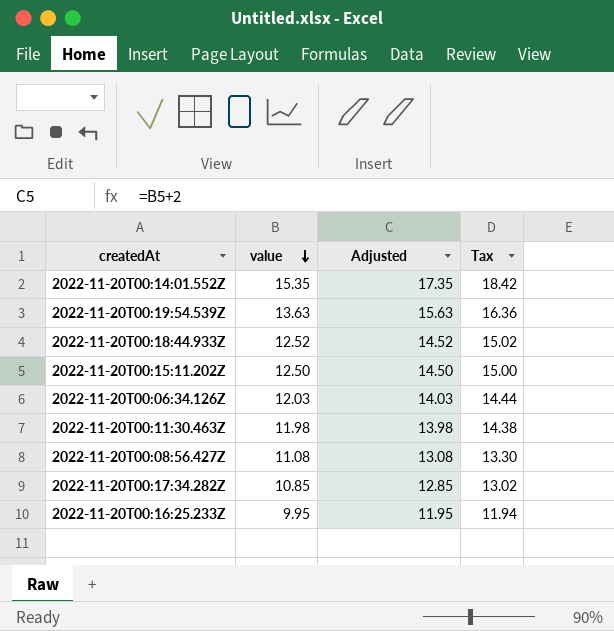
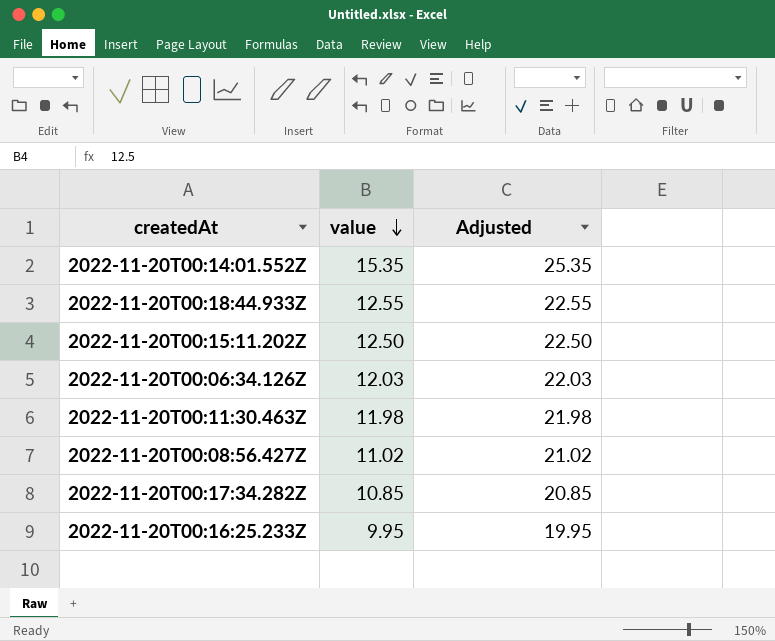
column Tax | formula: [value] * 1.2 -> none
column Adjusted | formula: [value] + 2 -> [value] + 10
row 2022-11-20T00:19:54.539Z: 13.63 | 15.63 | 16.36 -> none
2022-11-20T00:18:44.933Z | value: 12.52 -> 12.55
2022-11-20T00:08:56.427Z | value: 11.08 -> 11.02

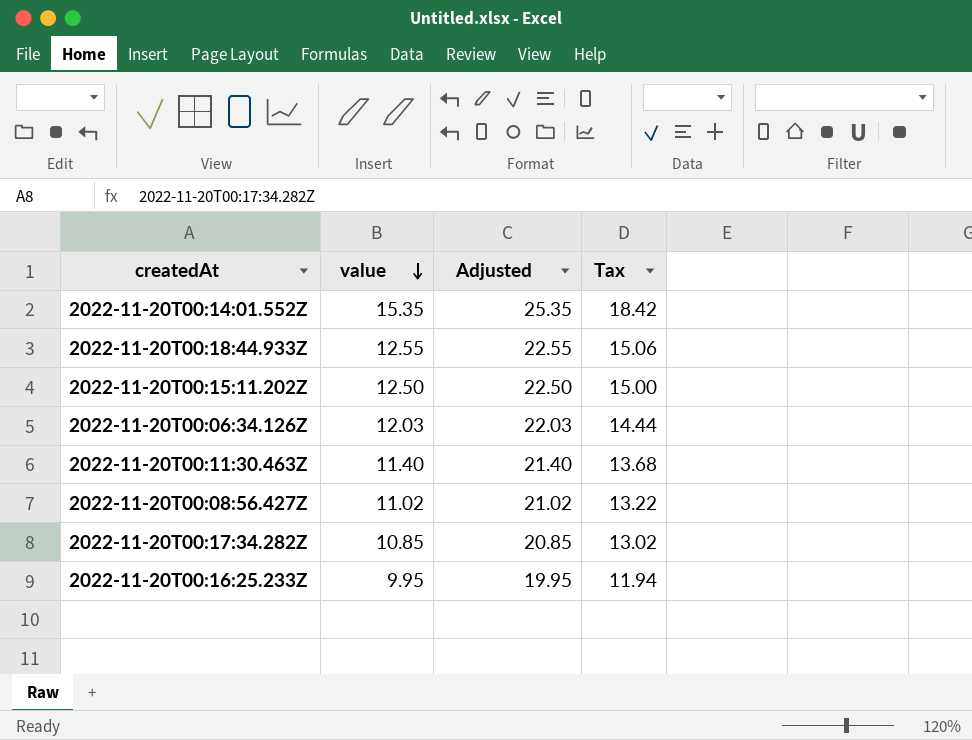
column Tax | formula: none -> [value] * 1.2
2022-11-20T00:11:30.463Z | value: 11.98 -> 11.40
2022-11-20T00:11:30.463Z | Adjusted: 21.98 -> 21.40

